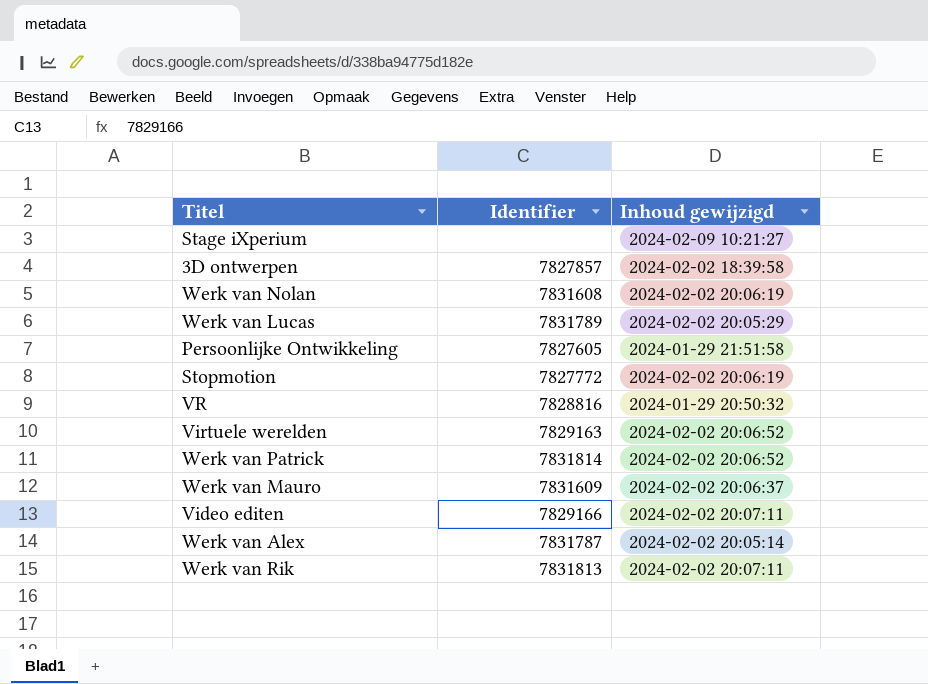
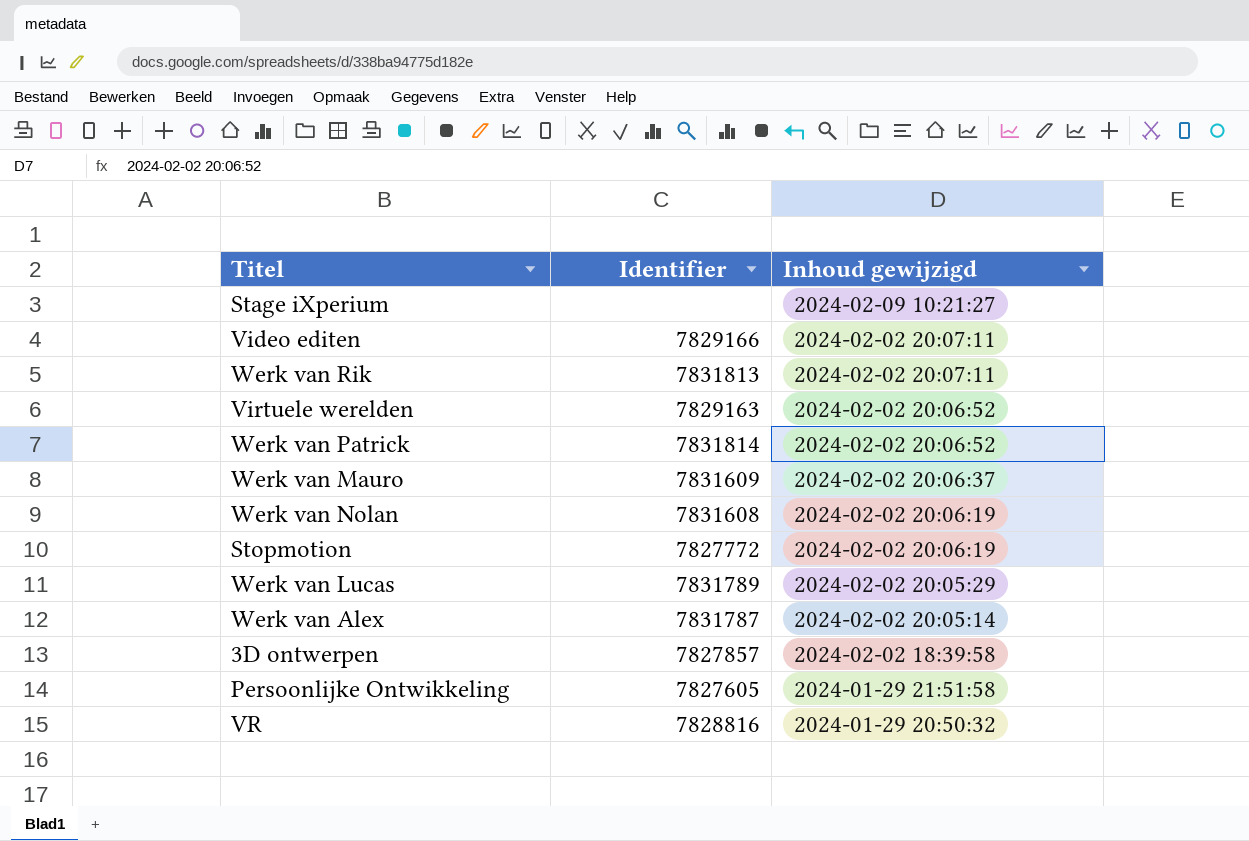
row order: none -> Inhoud gewijzigd descending

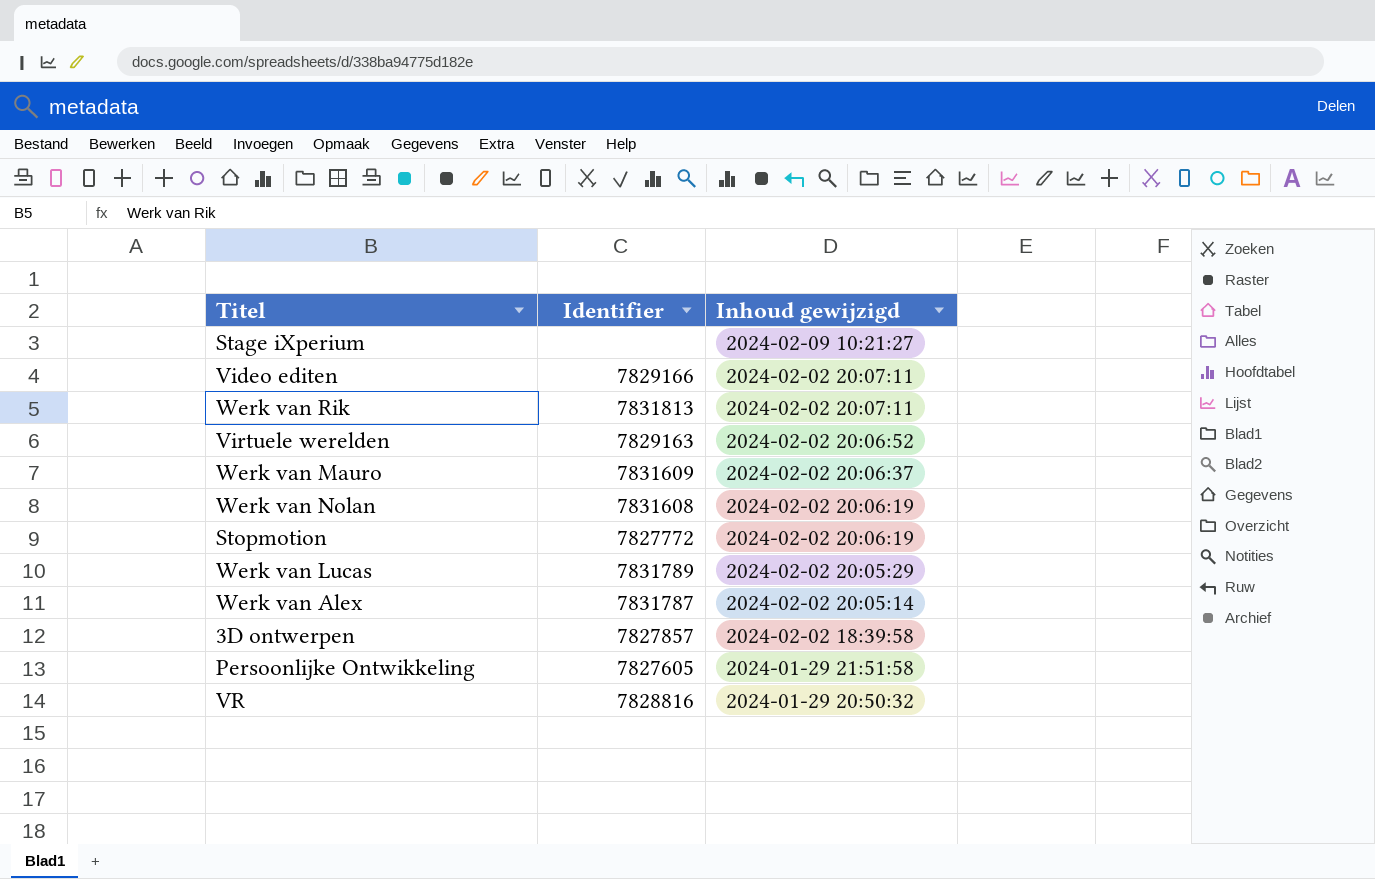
row Werk van Patrick: 7831814 | 2024-02-02 20:06:52 -> none

